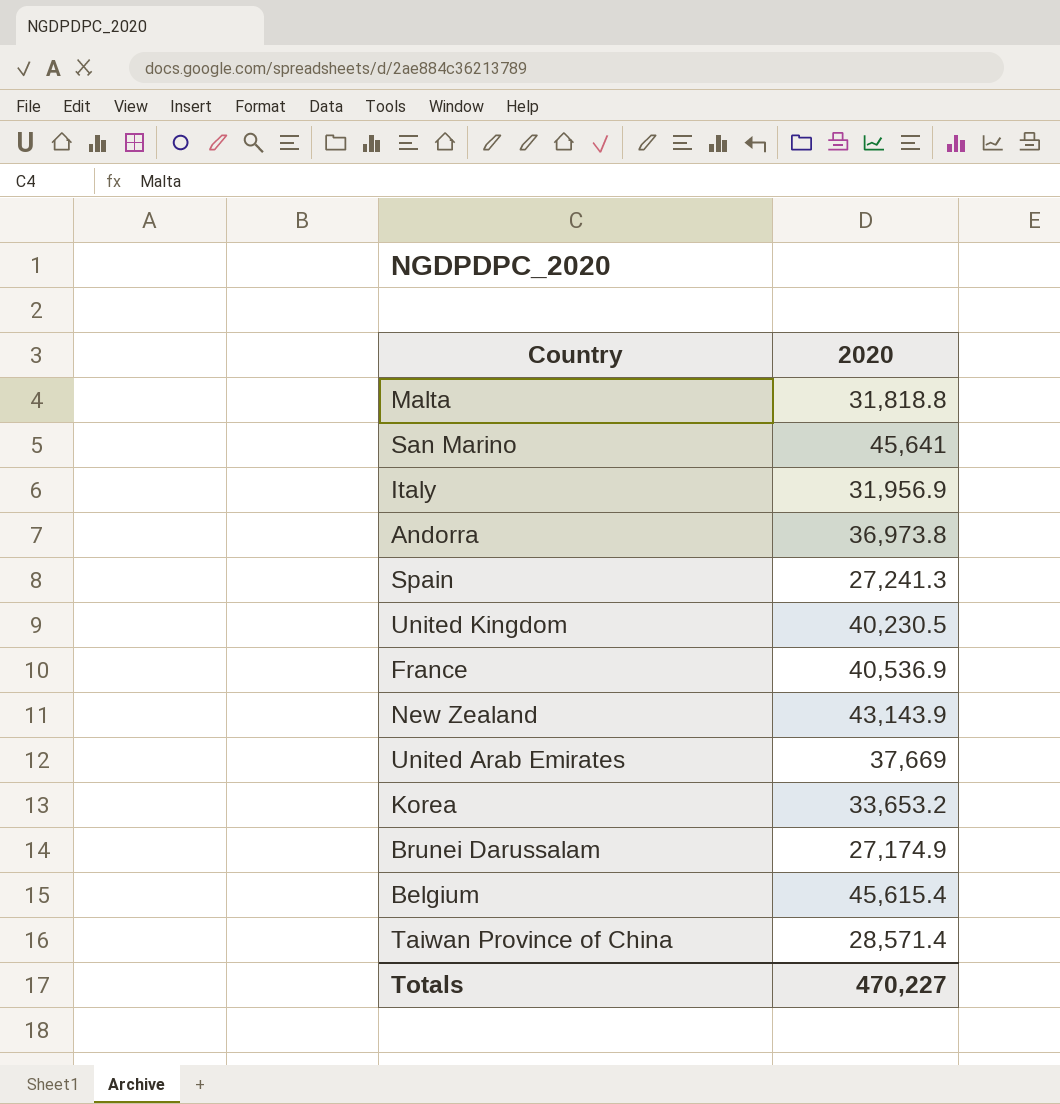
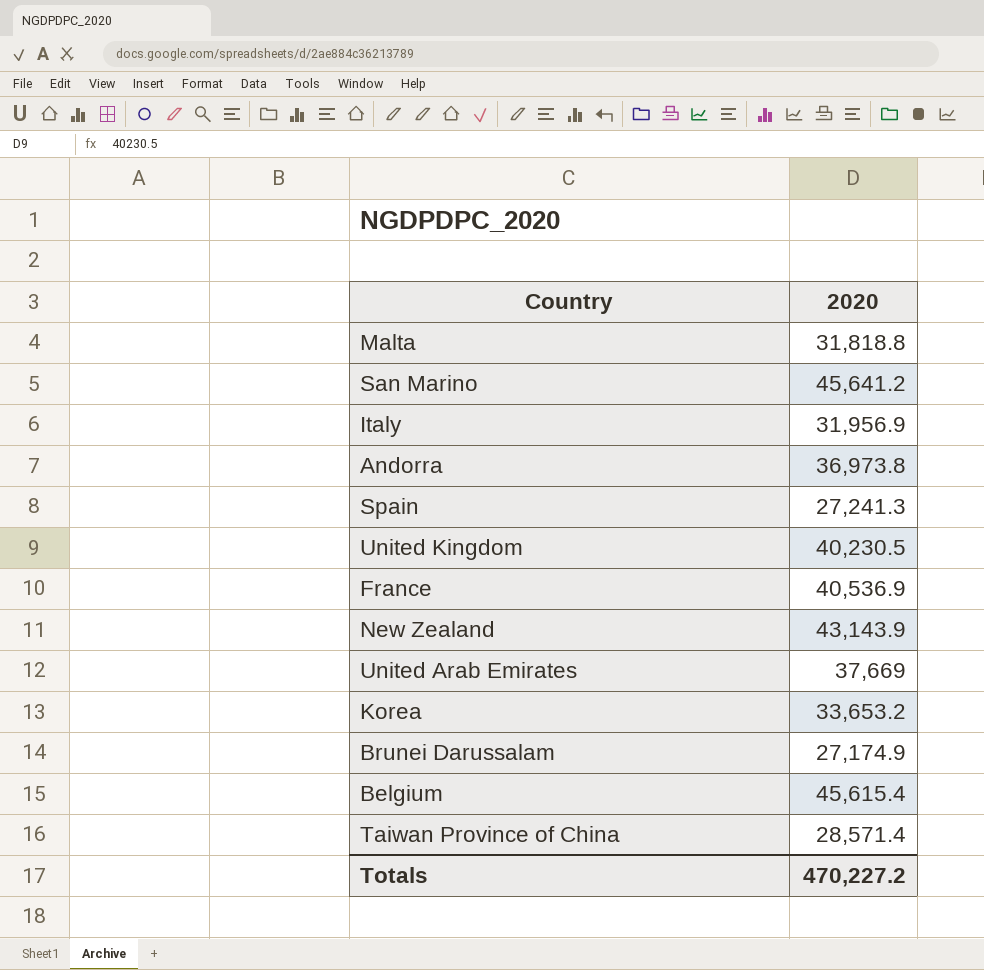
San Marino | 2020: 45,641 -> 45,641.2
Totals | 2020: 470,227 -> 470,227.2

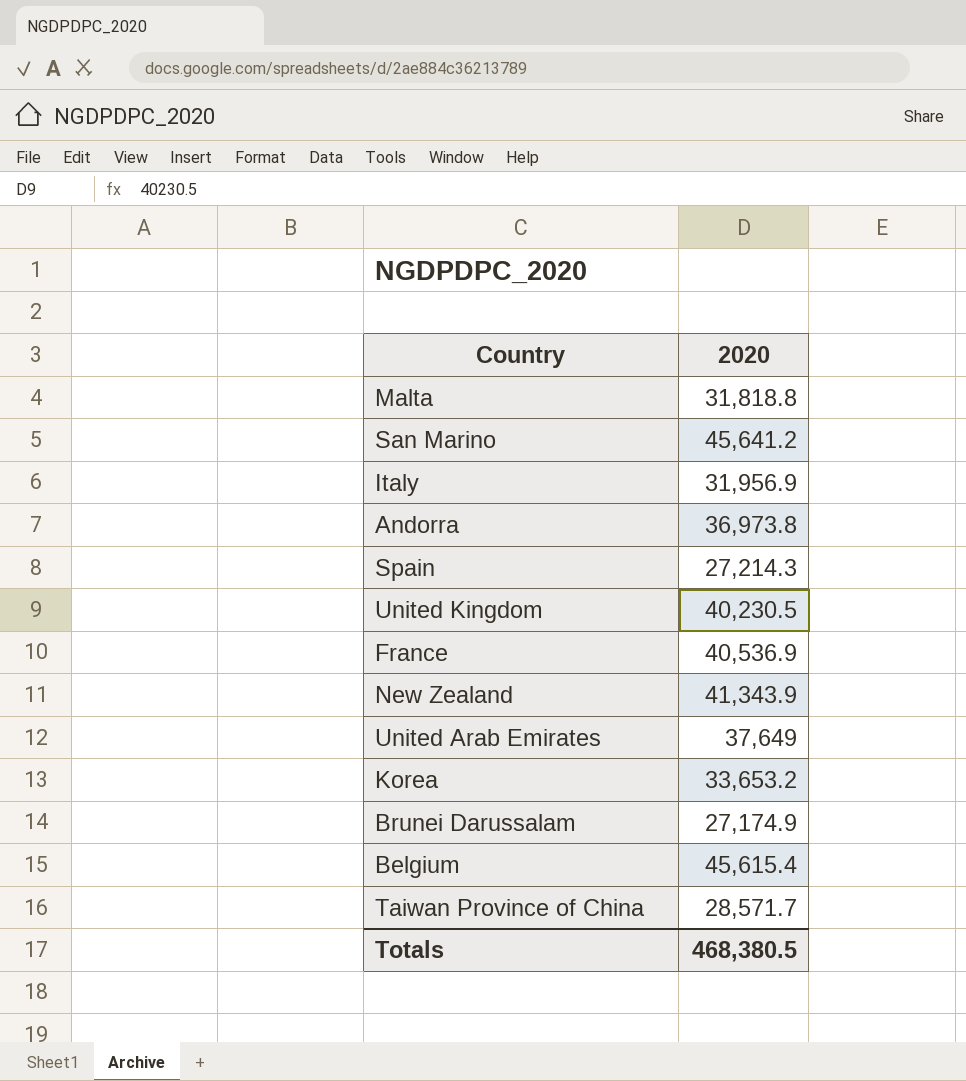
Spain | 2020: 27,241.3 -> 27,214.3
New Zealand | 2020: 43,143.9 -> 41,343.9
United Arab Emirates | 2020: 37,669 -> 37,649
Taiwan Province of China | 2020: 28,571.4 -> 28,571.7
Totals | 2020: 470,227.2 -> 468,380.5

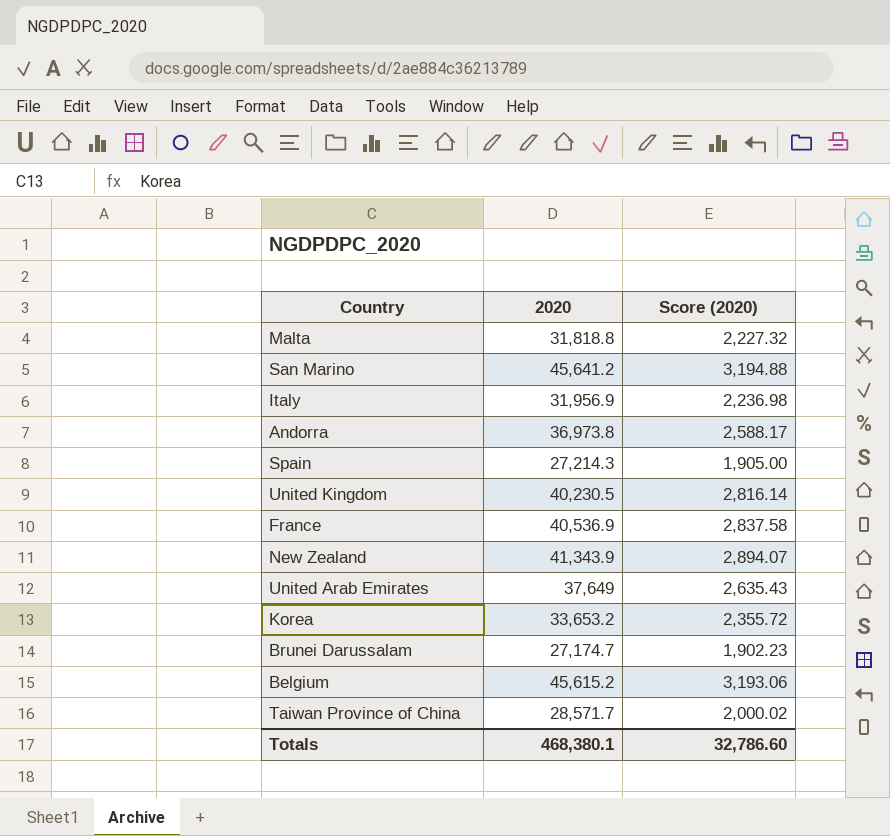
column Score (2020) | formula: none -> [2020] * 0.07
Brunei Darussalam | 2020: 27,174.9 -> 27,174.7
Belgium | 2020: 45,615.4 -> 45,615.2
Totals | 2020: 468,380.5 -> 468,380.1

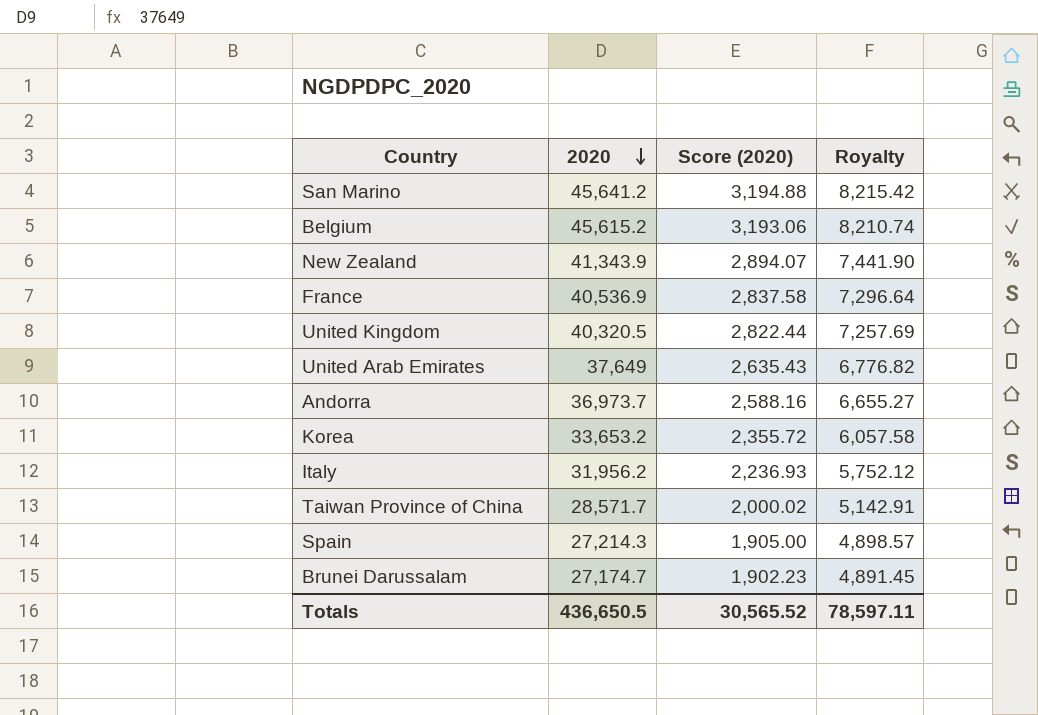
row order: none -> 2020 descending
column Royalty | formula: none -> [2020] * 0.18
row Malta: 31,818.8 | 2,227.32 -> none
United Kingdom | 2020: 40,230.5 -> 40,320.5
United Kingdom | Score (2020): 2,816.14 -> 2,822.44
Andorra | 2020: 36,973.8 -> 36,973.7
Andorra | Score (2020): 2,588.17 -> 2,588.16
Italy | 2020: 31,956.9 -> 31,956.2
Italy | Score (2020): 2,236.98 -> 2,236.93
Totals | 2020: 468,380.1 -> 436,650.5
Totals | Score (2020): 32,786.60 -> 30,565.52

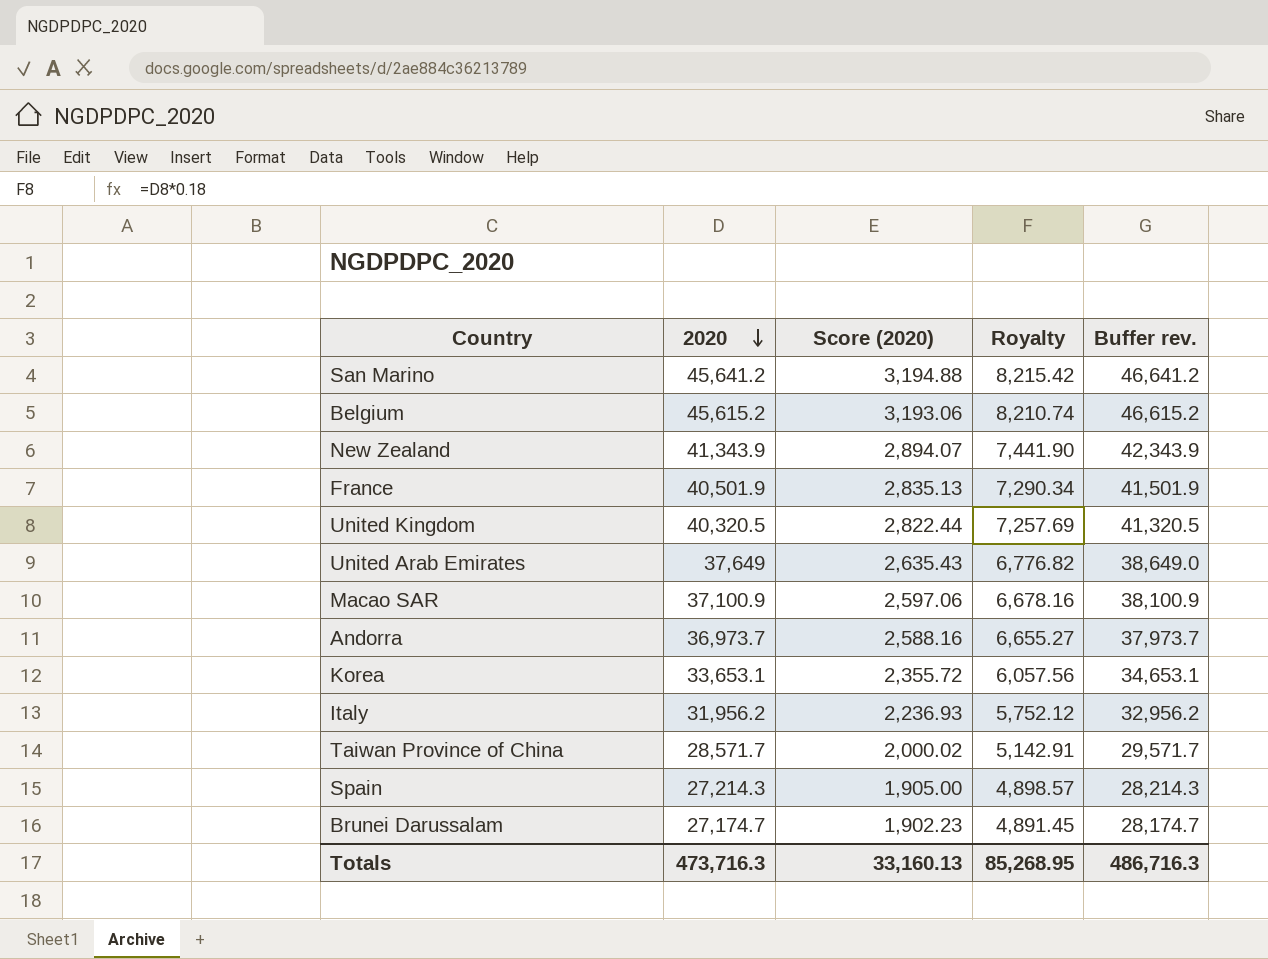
column Buffer rev. | formula: none -> [2020] + 1000
France | 2020: 40,536.9 -> 40,501.9
France | Score (2020): 2,837.58 -> 2,835.13
France | Royalty: 7,296.64 -> 7,290.34
row Macao SAR: none -> 37,100.9 | 2,597.06 | 6,678.16 | 38,100.9
Korea | 2020: 33,653.2 -> 33,653.1
Korea | Royalty: 6,057.58 -> 6,057.56
Totals | 2020: 436,650.5 -> 473,716.3
Totals | Score (2020): 30,565.52 -> 33,160.13
Totals | Royalty: 78,597.11 -> 85,268.95

